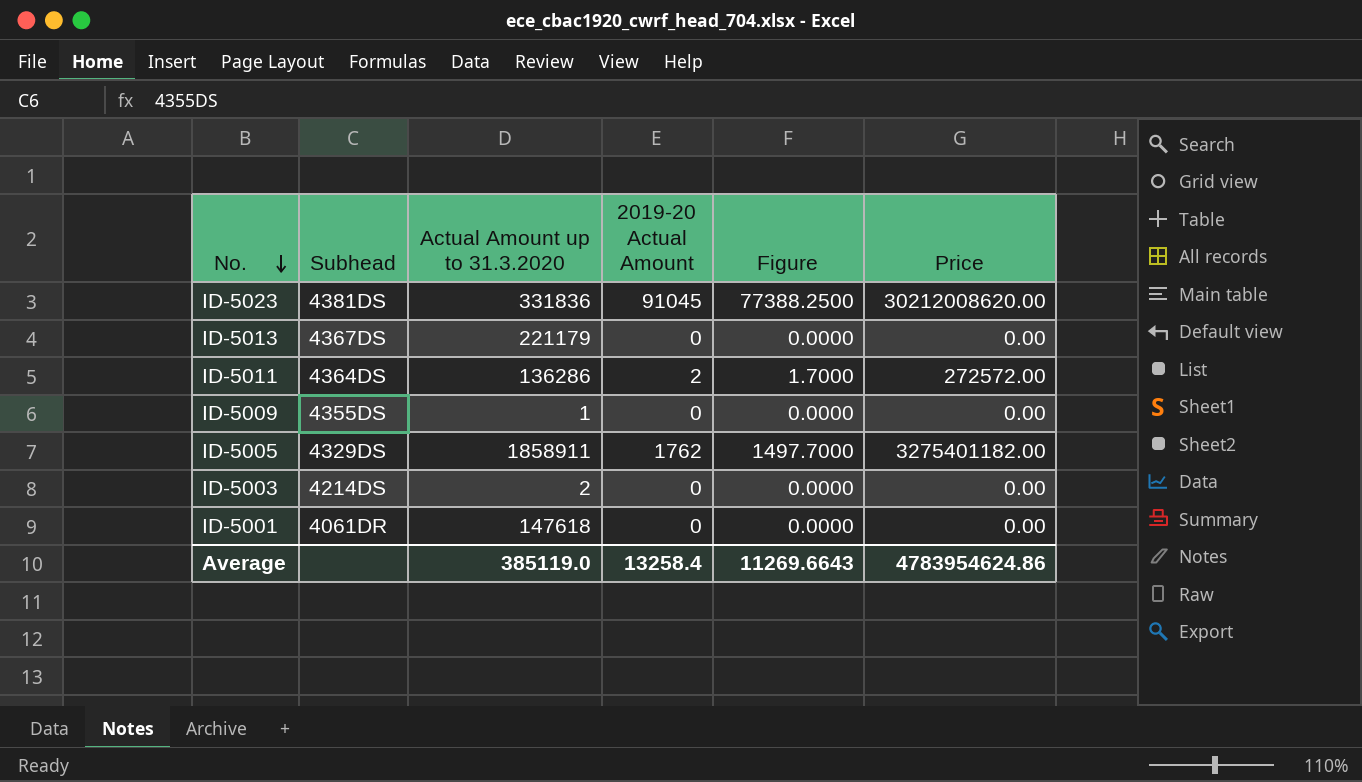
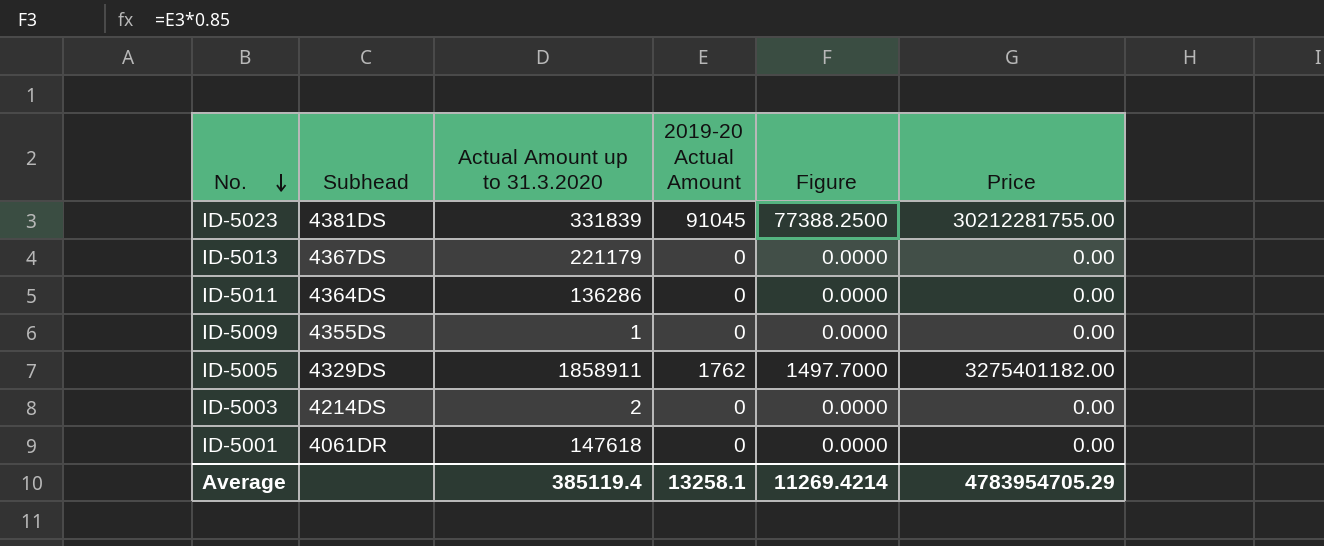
ID-5023 | Actual Amount up to 31.3.2020: 331836 -> 331839
ID-5023 | Price: 30212008620.00 -> 30212281755.00
ID-5011 | 2019-20 Actual Amount: 2 -> 0
ID-5011 | Figure: 1.7000 -> 0.0000
ID-5011 | Price: 272572.00 -> 0.00
Average | Actual Amount up to 31.3.2020: 385119.0 -> 385119.4
Average | 2019-20 Actual Amount: 13258.4 -> 13258.1
Average | Figure: 11269.6643 -> 11269.4214
Average | Price: 4783954624.86 -> 4783954705.29

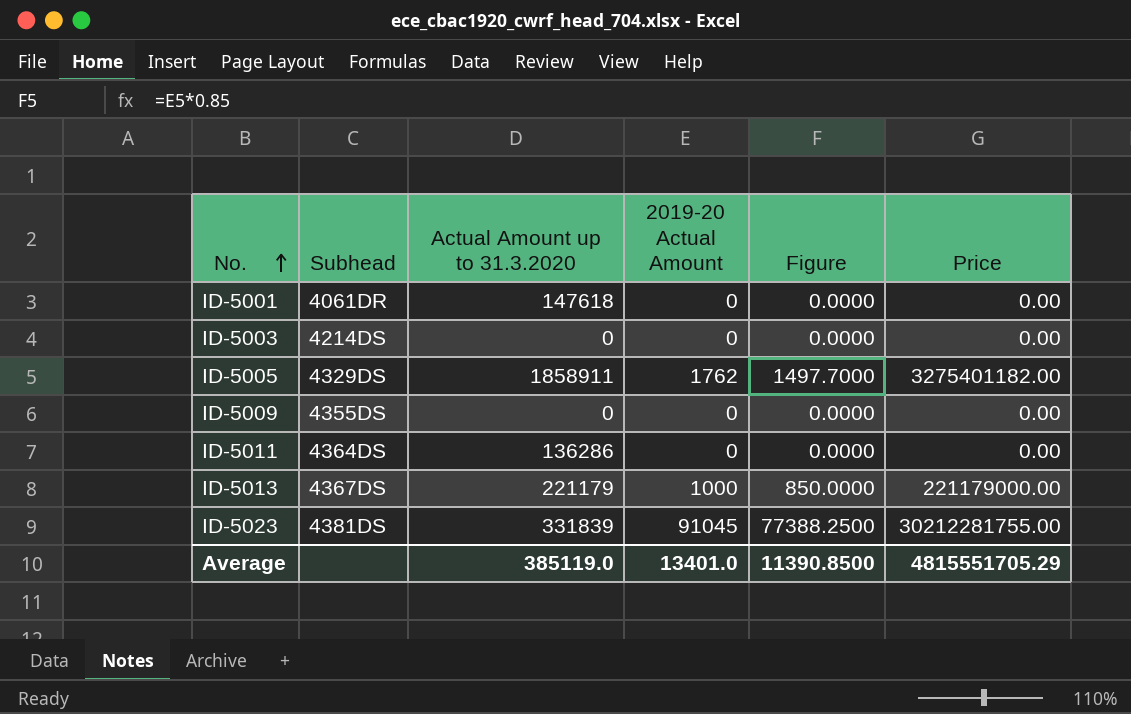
row order: No. descending -> No. ascending
ID-5003 | Actual Amount up to 31.3.2020: 2 -> 0
ID-5009 | Actual Amount up to 31.3.2020: 1 -> 0
ID-5013 | 2019-20 Actual Amount: 0 -> 1000
ID-5013 | Figure: 0.0000 -> 850.0000
ID-5013 | Price: 0.00 -> 221179000.00
Average | Actual Amount up to 31.3.2020: 385119.4 -> 385119.0
Average | 2019-20 Actual Amount: 13258.1 -> 13401.0
Average | Figure: 11269.4214 -> 11390.8500
Average | Price: 4783954705.29 -> 4815551705.29

